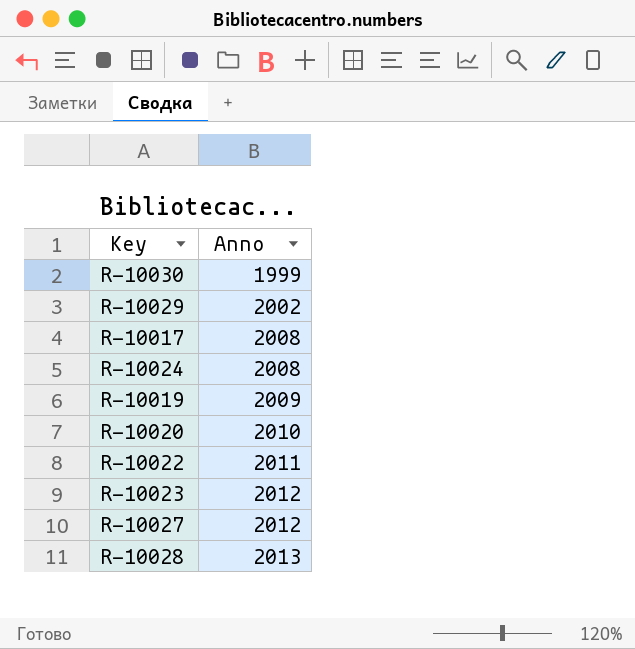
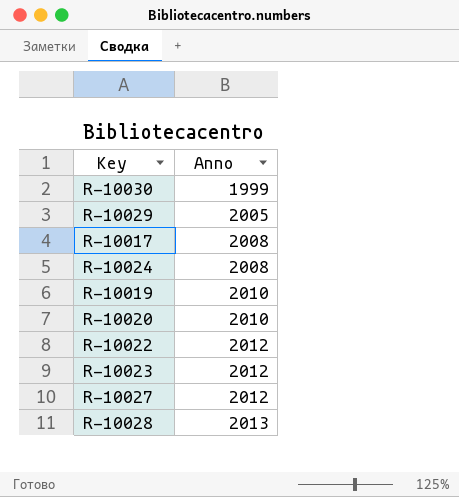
R-10029 | Anno: 2002 -> 2005
R-10019 | Anno: 2009 -> 2010
R-10022 | Anno: 2011 -> 2012

